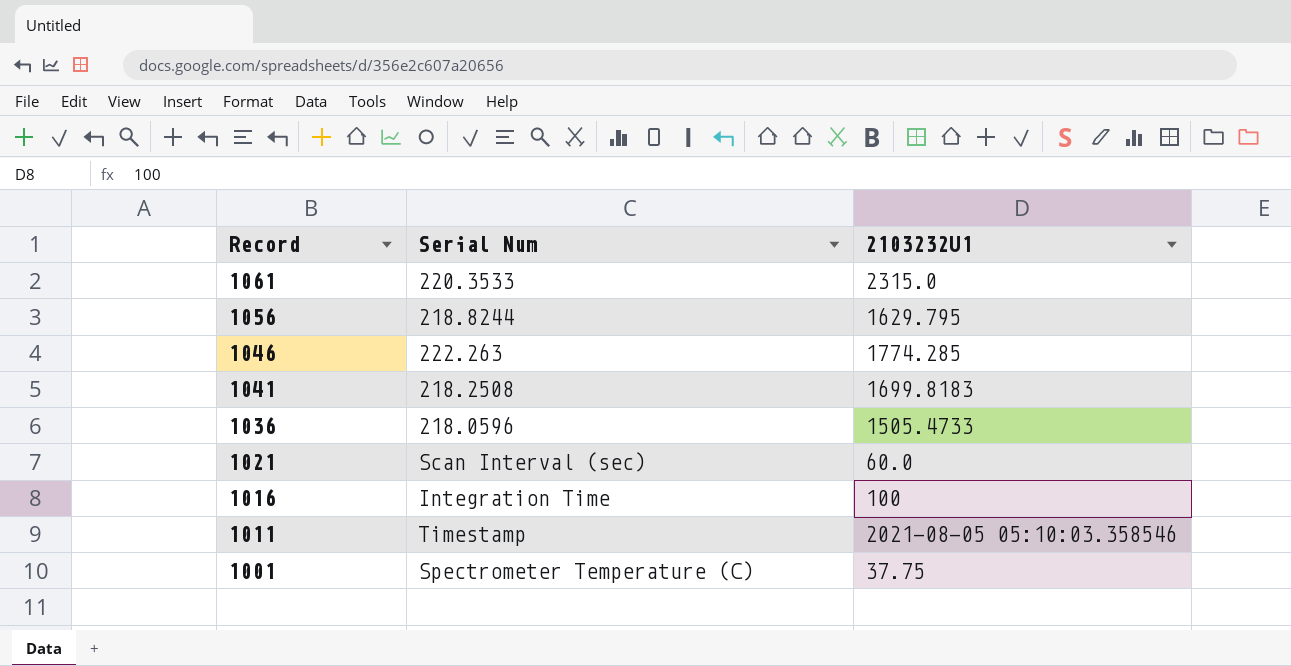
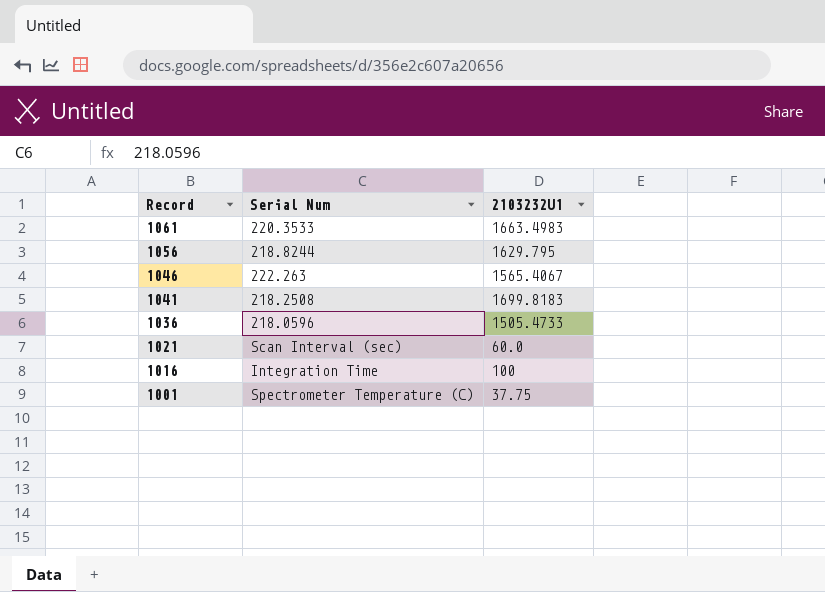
row 1011: Timestamp | 2021-08-05 05:10:03.358546 -> none
1061 | 2103232U1: 2315.0 -> 1663.4983
1046 | 2103232U1: 1774.285 -> 1565.4067

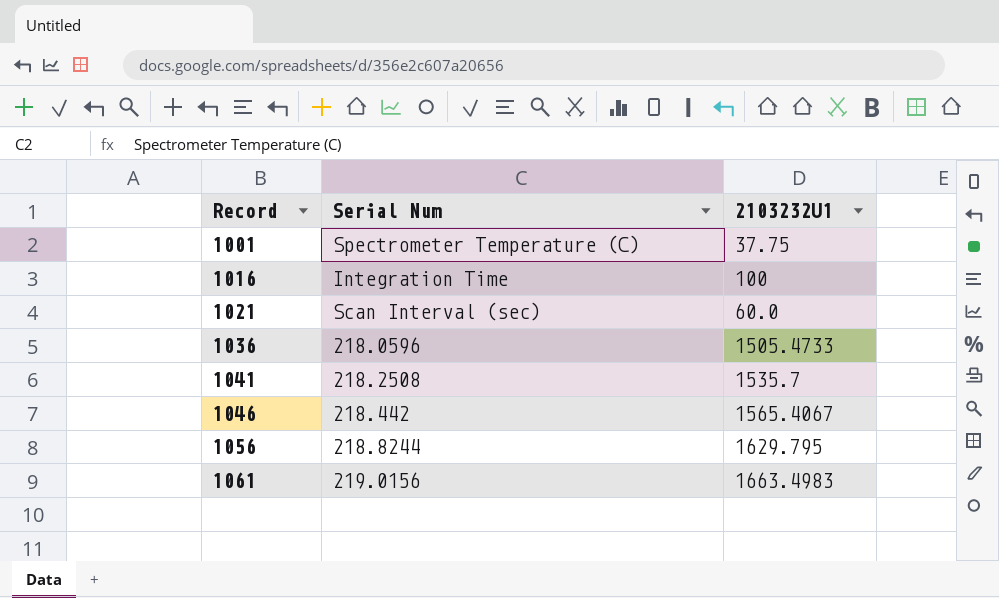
row order: Record descending -> Record ascending
1041 | 2103232U1: 1699.8183 -> 1535.7
1046 | Serial Num: 222.263 -> 218.442
1061 | Serial Num: 220.3533 -> 219.0156

